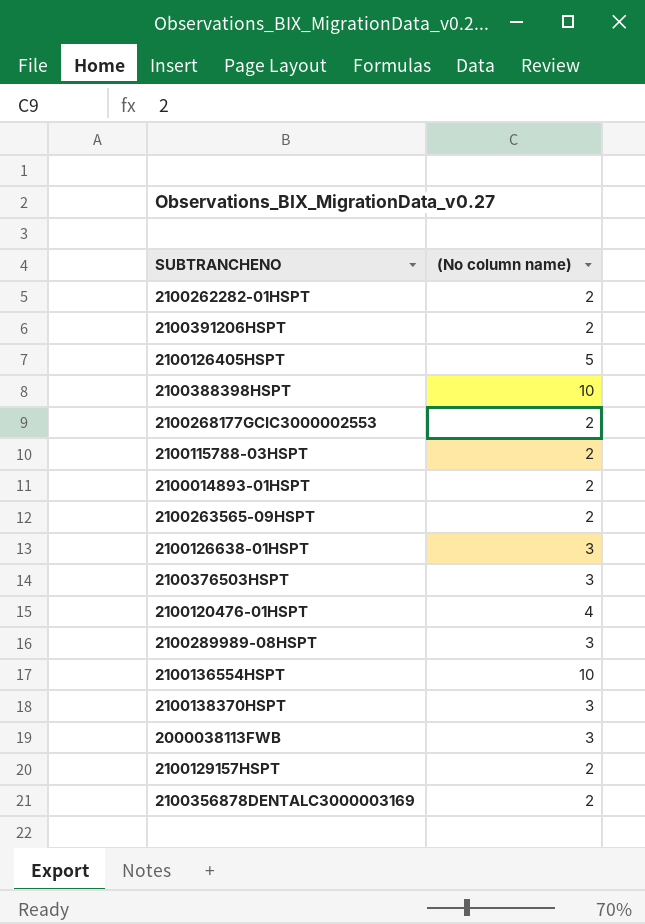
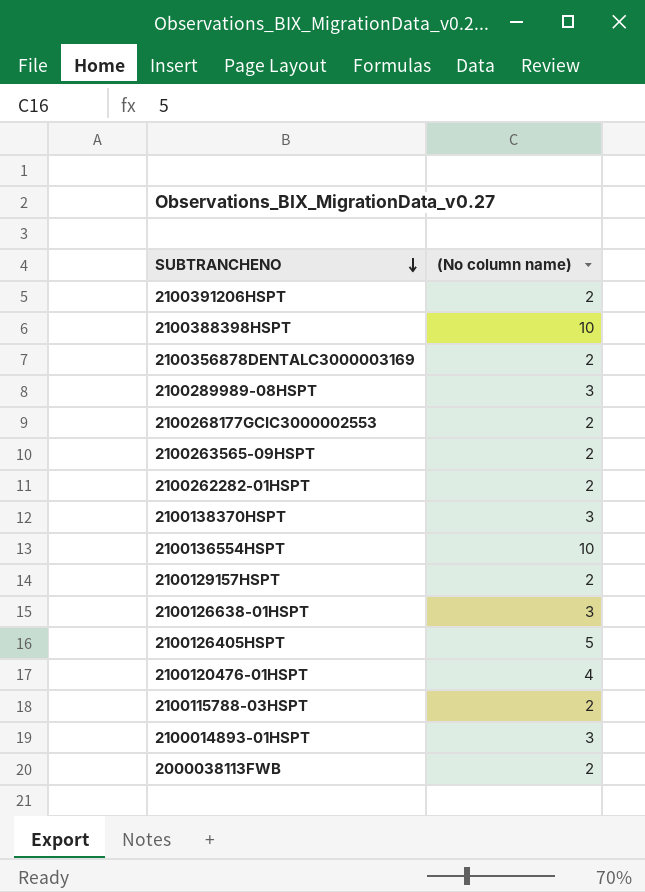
row order: none -> SUBTRANCHENO descending
row 2100376503HSPT: 3 -> none
2100014893-01HSPT | (No column name): 2 -> 3
2000038113FWB | (No column name): 3 -> 2

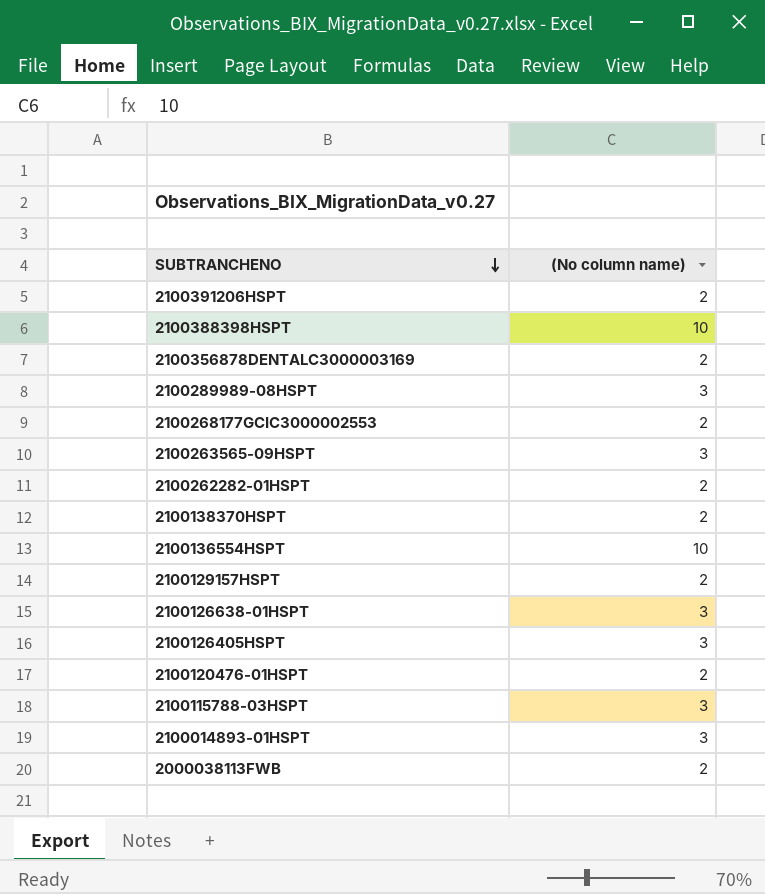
2100263565-09HSPT | (No column name): 2 -> 3
2100138370HSPT | (No column name): 3 -> 2
2100126405HSPT | (No column name): 5 -> 3
2100120476-01HSPT | (No column name): 4 -> 2
2100115788-03HSPT | (No column name): 2 -> 3

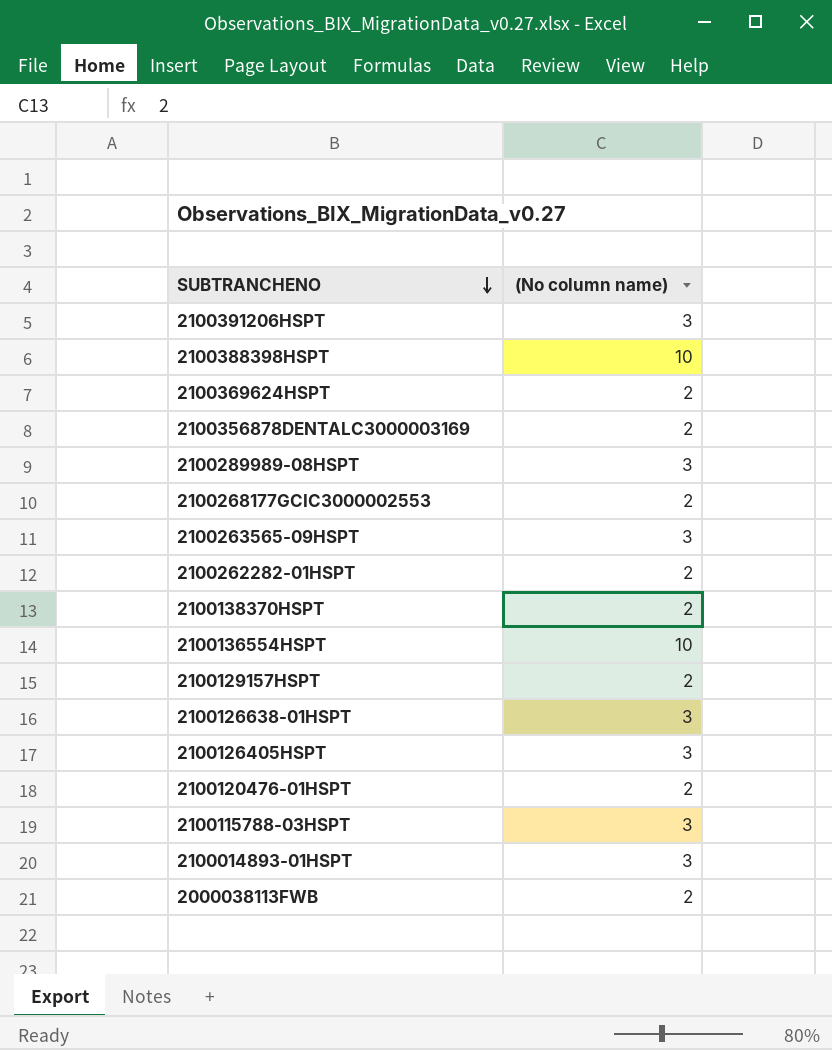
2100391206HSPT | (No column name): 2 -> 3
row 2100369624HSPT: none -> 2

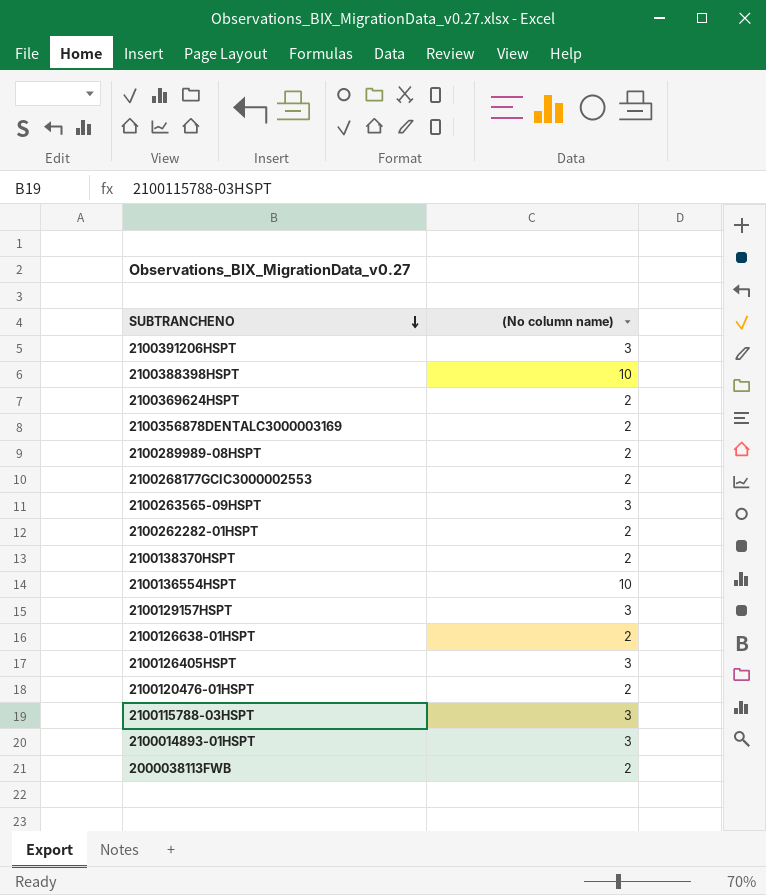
2100289989-08HSPT | (No column name): 3 -> 2
2100129157HSPT | (No column name): 2 -> 3
2100126638-01HSPT | (No column name): 3 -> 2

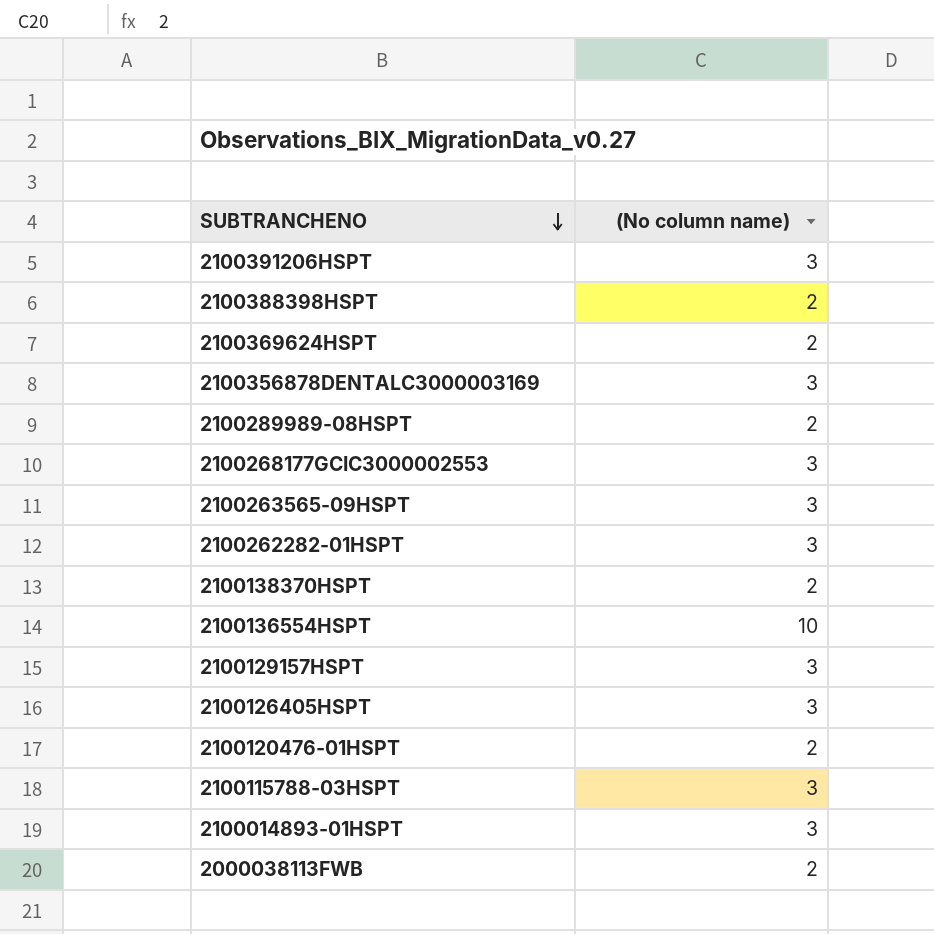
row 2100126638-01HSPT: 2 -> none
2100388398HSPT | (No column name): 10 -> 2
2100356878DENTALC3000003169 | (No column name): 2 -> 3
2100268177GCIC3000002553 | (No column name): 2 -> 3
2100262282-01HSPT | (No column name): 2 -> 3

